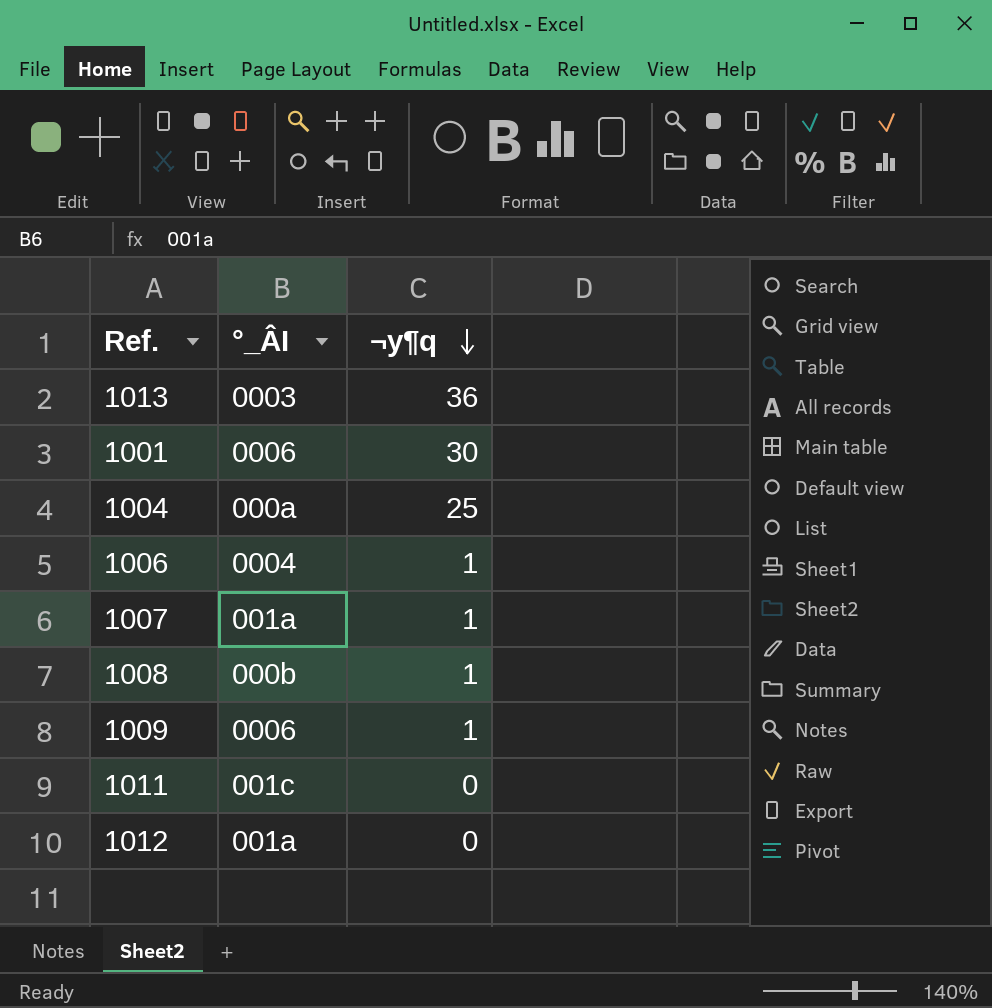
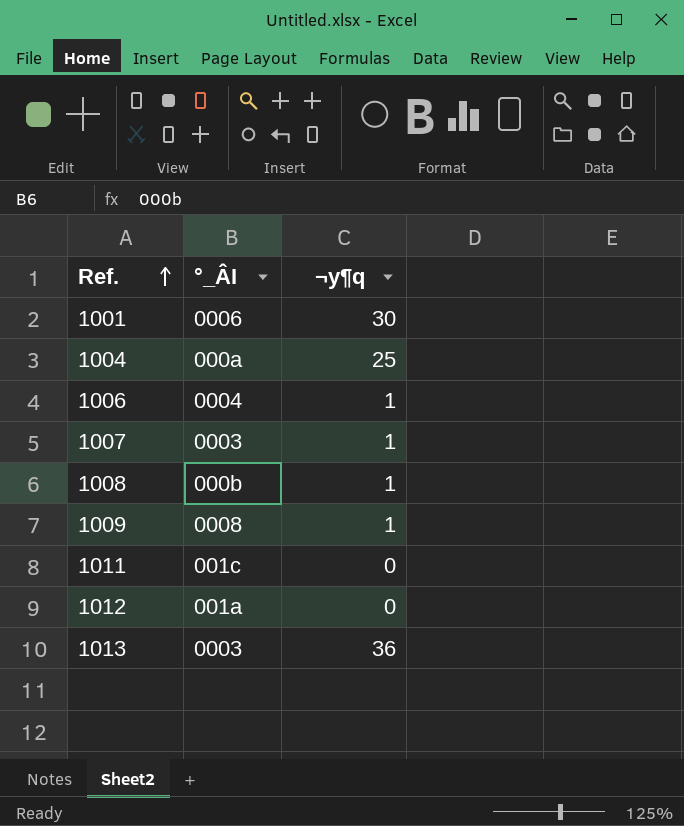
row order: ¬y¶q descending -> Ref. ascending
1007 | °_ÂI: 001a -> 0003
1009 | °_ÂI: 0006 -> 0008

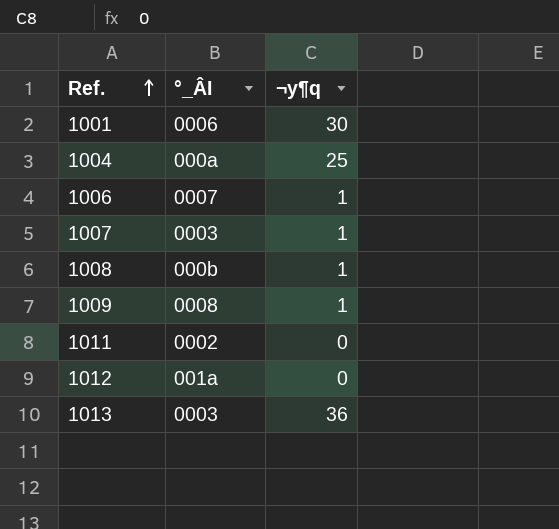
1006 | °_ÂI: 0004 -> 0007
1011 | °_ÂI: 001c -> 0002

